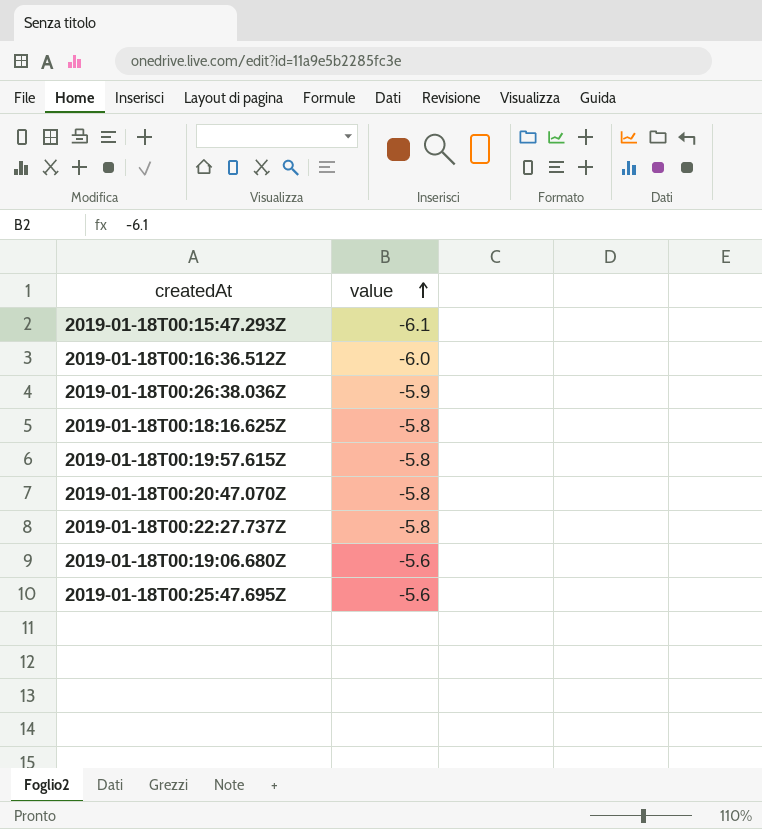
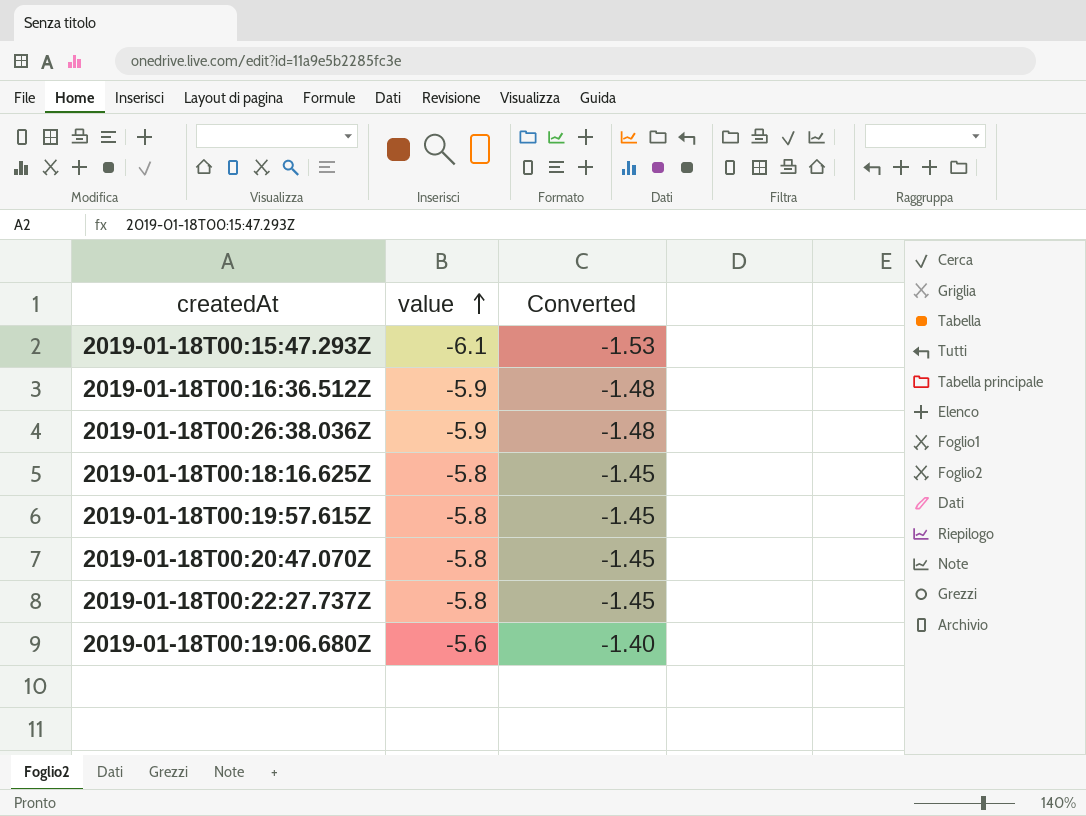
column Converted | formula: none -> [value] * 0.25
row 2019-01-18T00:25:47.695Z: -5.6 -> none
2019-01-18T00:16:36.512Z | value: -6.0 -> -5.9

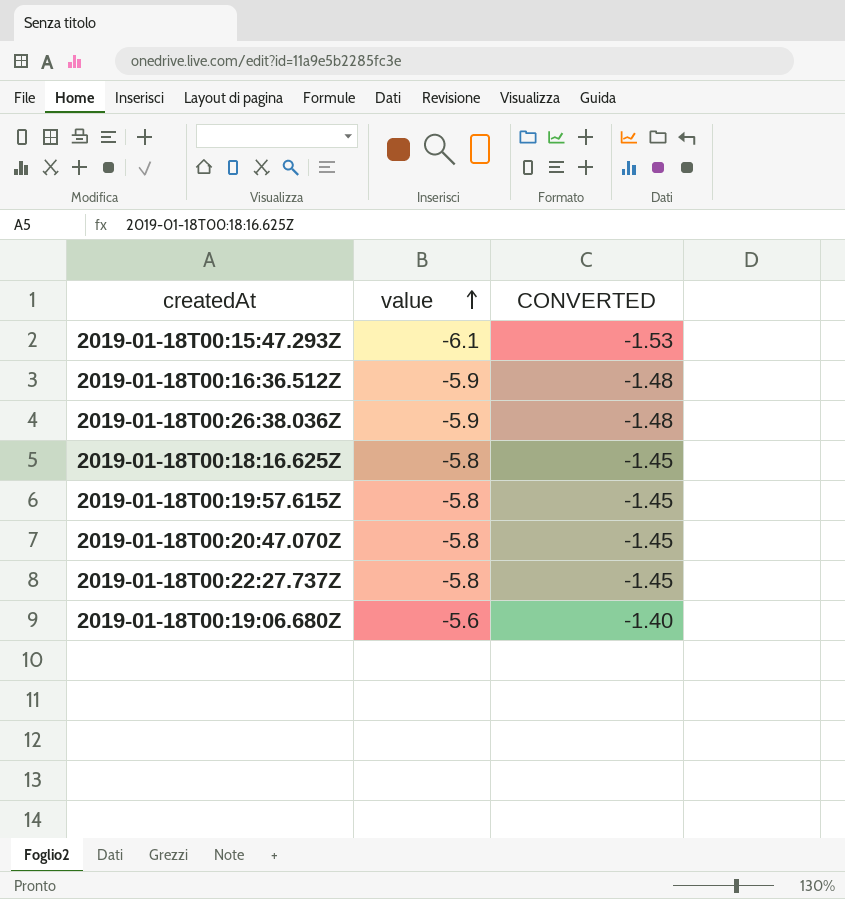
column name: Converted -> CONVERTED

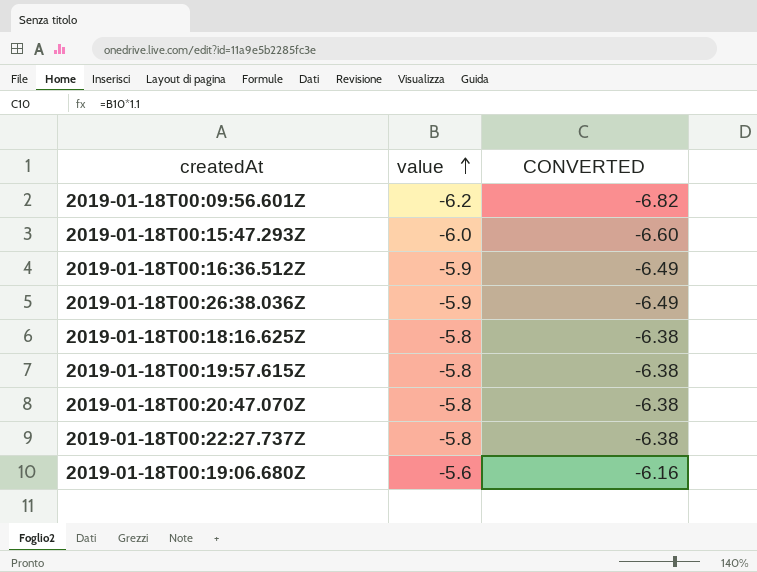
column CONVERTED | formula: [value] * 0.25 -> [value] * 1.1
row 2019-01-18T00:09:56.601Z: none -> -6.2 | -6.82
2019-01-18T00:15:47.293Z | value: -6.1 -> -6.0

